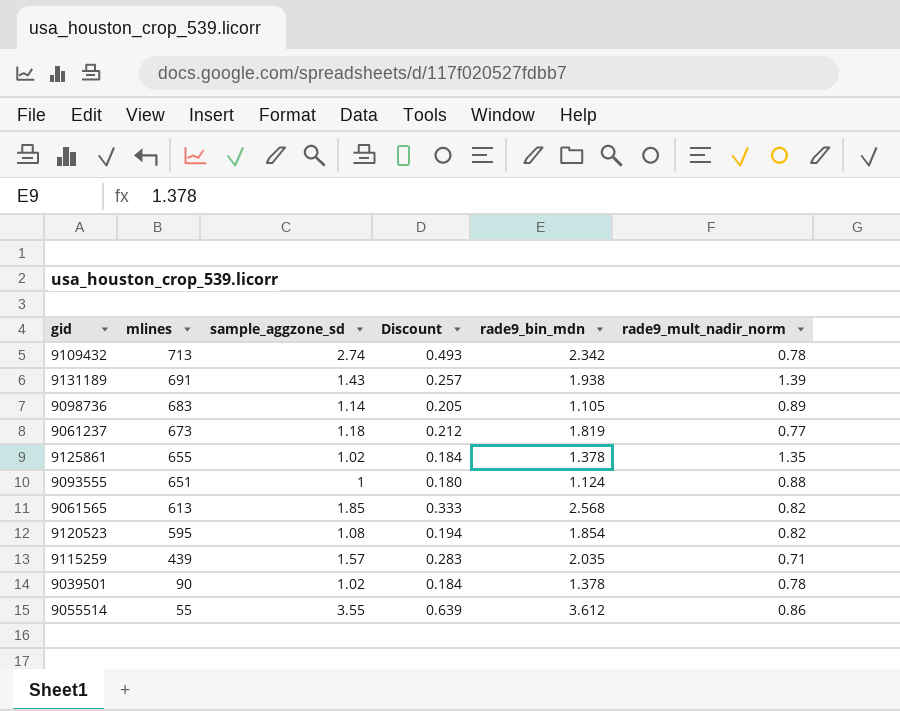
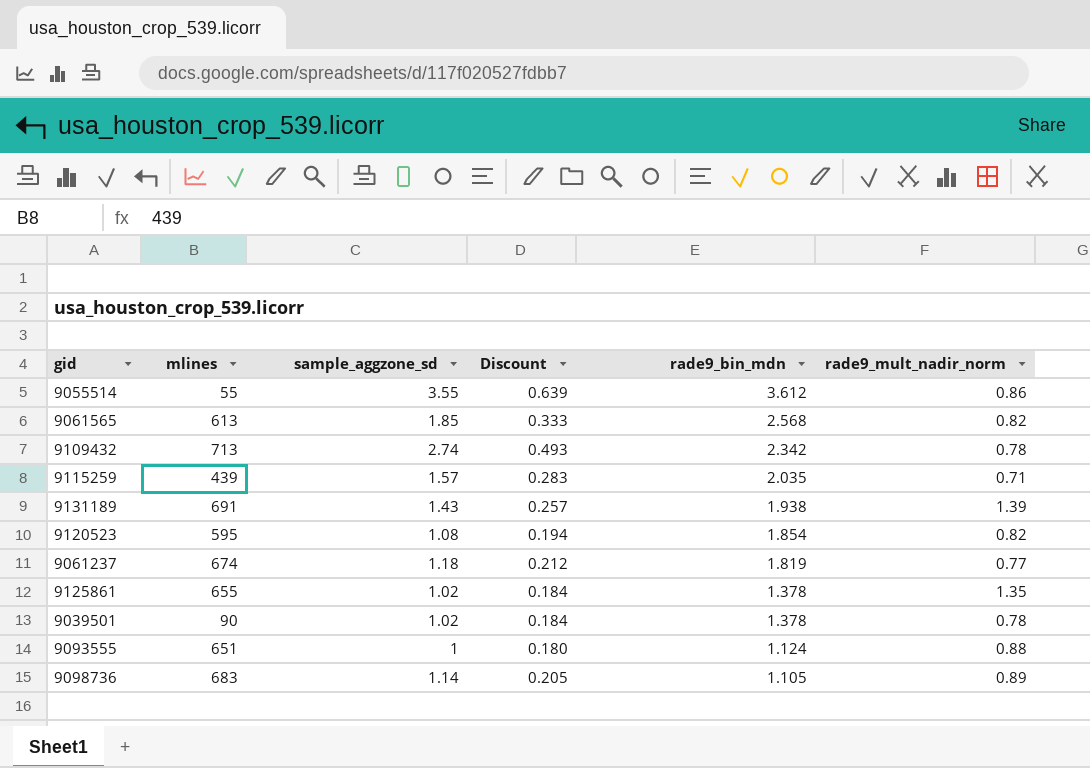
row order: mlines descending -> rade9_bin_mdn descending
9061237 | mlines: 673 -> 674

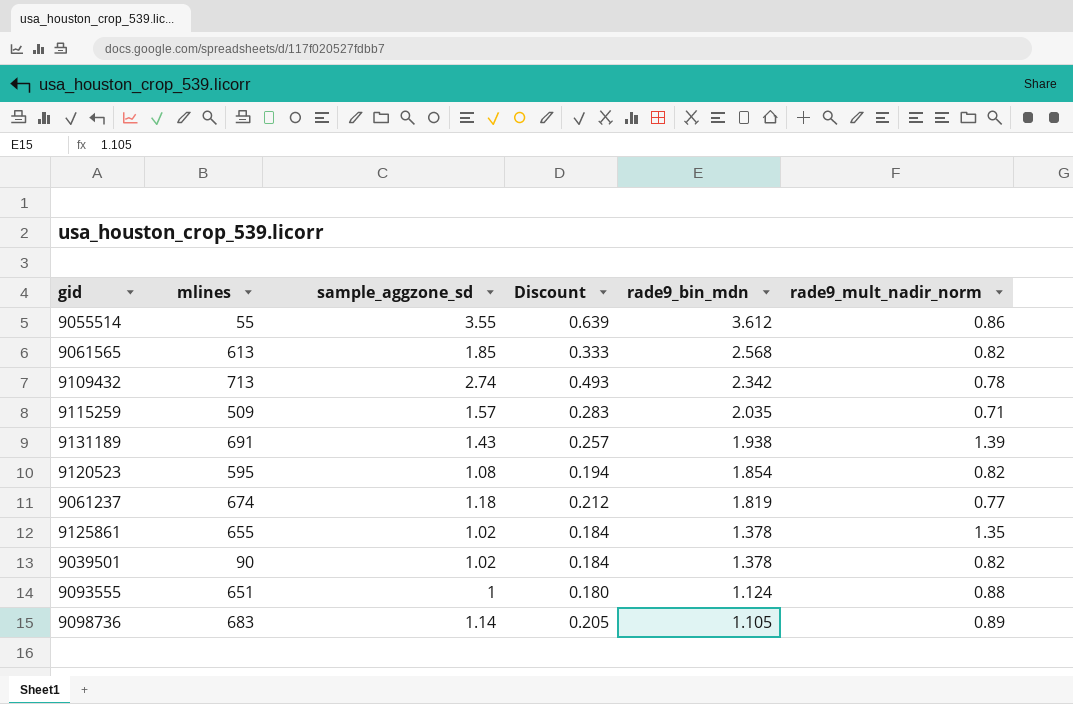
9115259 | mlines: 439 -> 509
9039501 | rade9_mult_nadir_norm: 0.78 -> 0.82

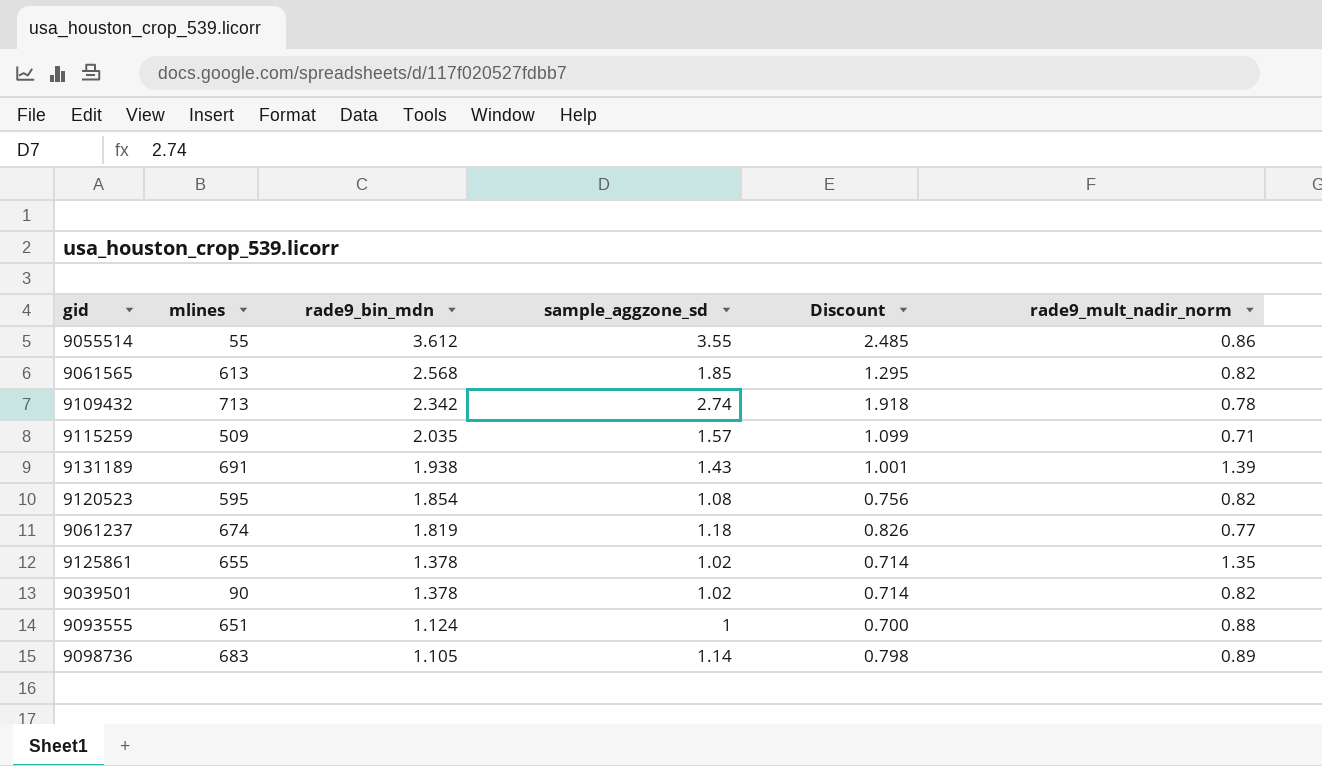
column rade9_bin_mdn | position: 5 -> 3
column Discount | formula: [sample_aggzone_sd] * 0.18 -> [sample_aggzone_sd] * 0.7

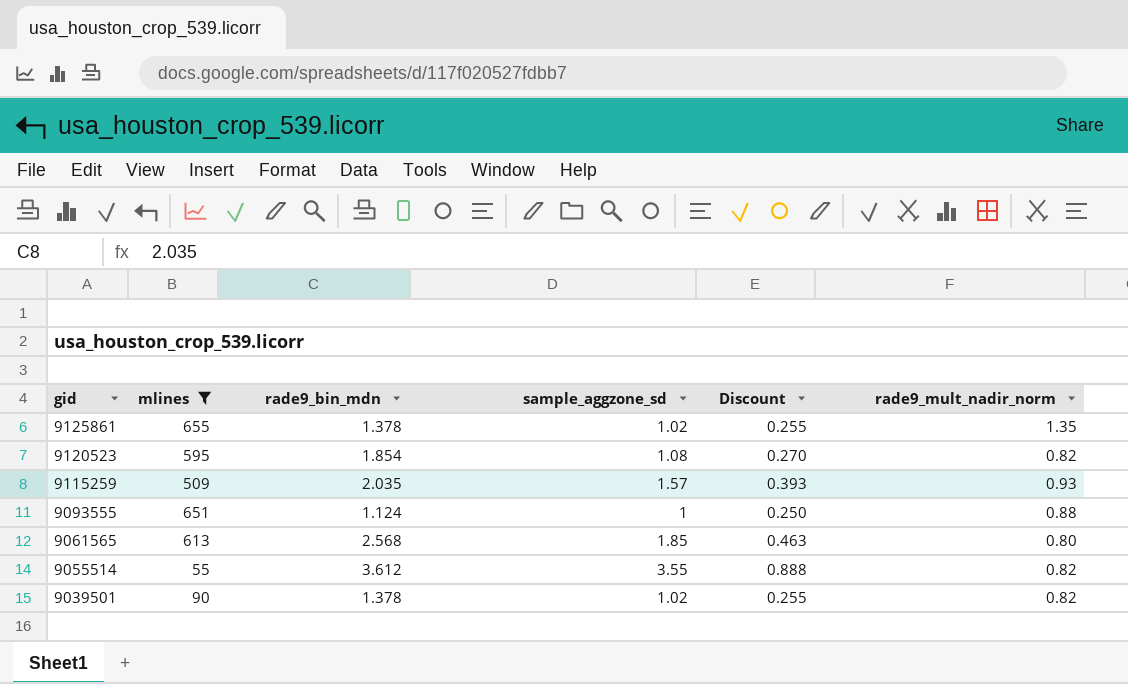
filter: none -> mlines <= 655
row order: rade9_bin_mdn descending -> gid descending
column Discount | formula: [sample_aggzone_sd] * 0.7 -> [sample_aggzone_sd] * 0.25
9115259 | rade9_mult_nadir_norm: 0.71 -> 0.93
9061565 | rade9_mult_nadir_norm: 0.82 -> 0.80
9055514 | rade9_mult_nadir_norm: 0.86 -> 0.82

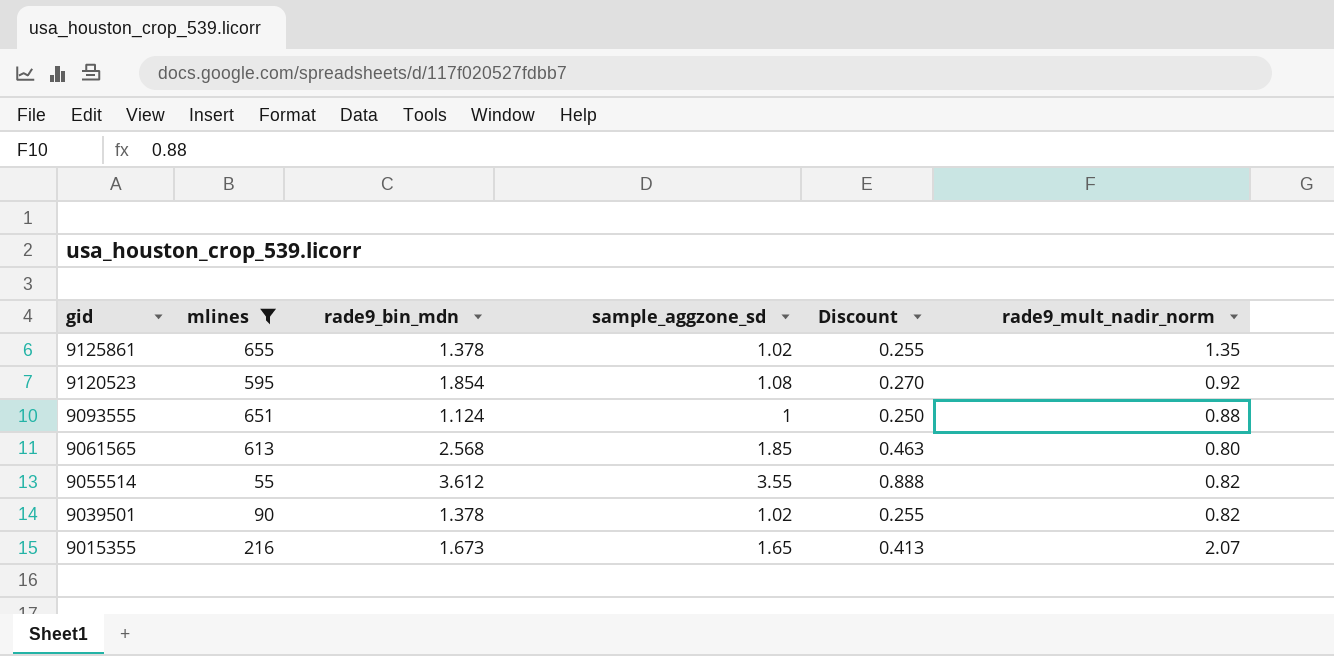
row 9115259: 509 | 2.035 | 1.57 | 0.393 | 0.93 -> none
9120523 | rade9_mult_nadir_norm: 0.82 -> 0.92
row 9015355: none -> 216 | 1.673 | 1.65 | 0.413 | 2.07

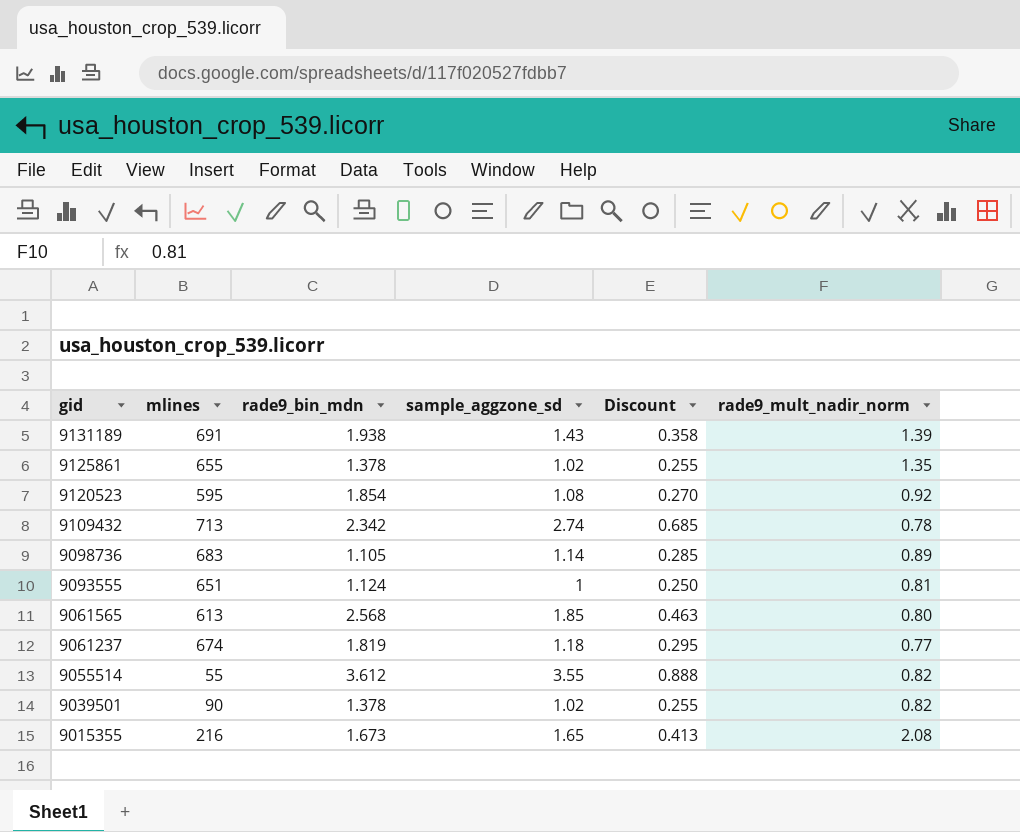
filter: mlines <= 655 -> none
9093555 | rade9_mult_nadir_norm: 0.88 -> 0.81
9015355 | rade9_mult_nadir_norm: 2.07 -> 2.08

